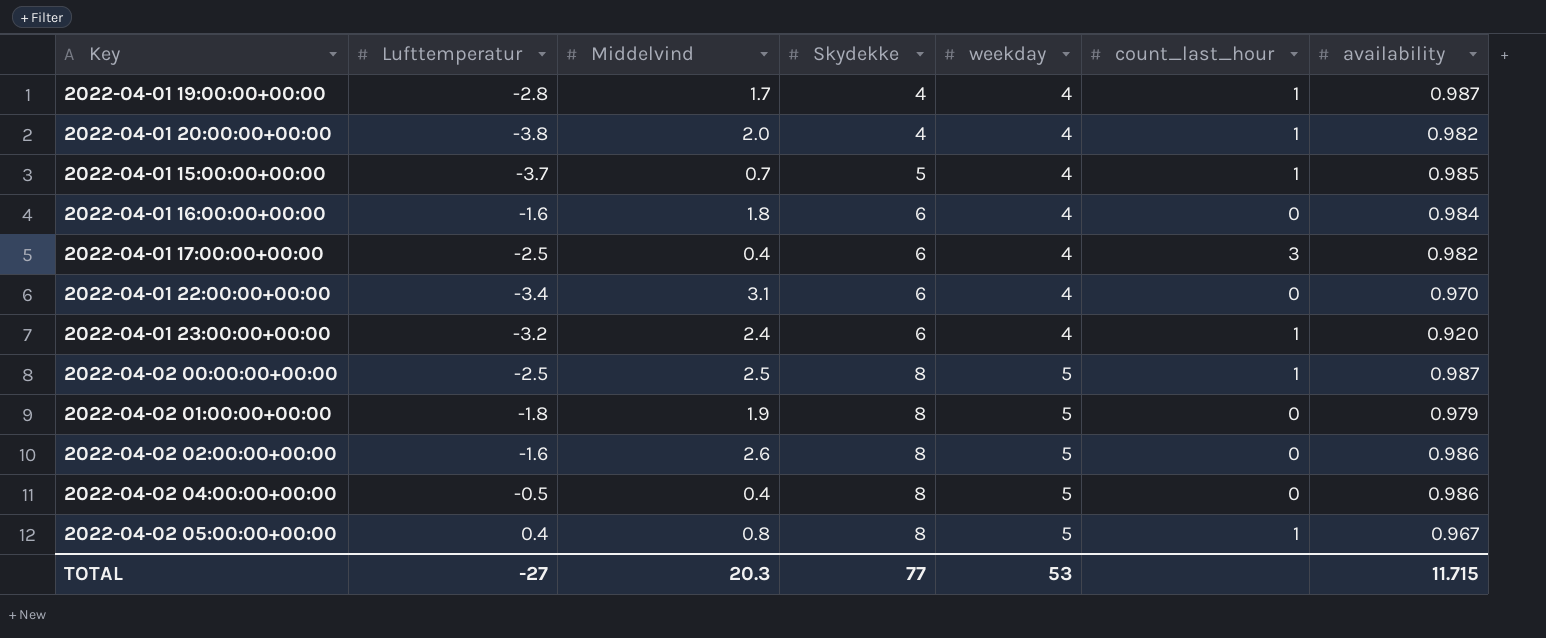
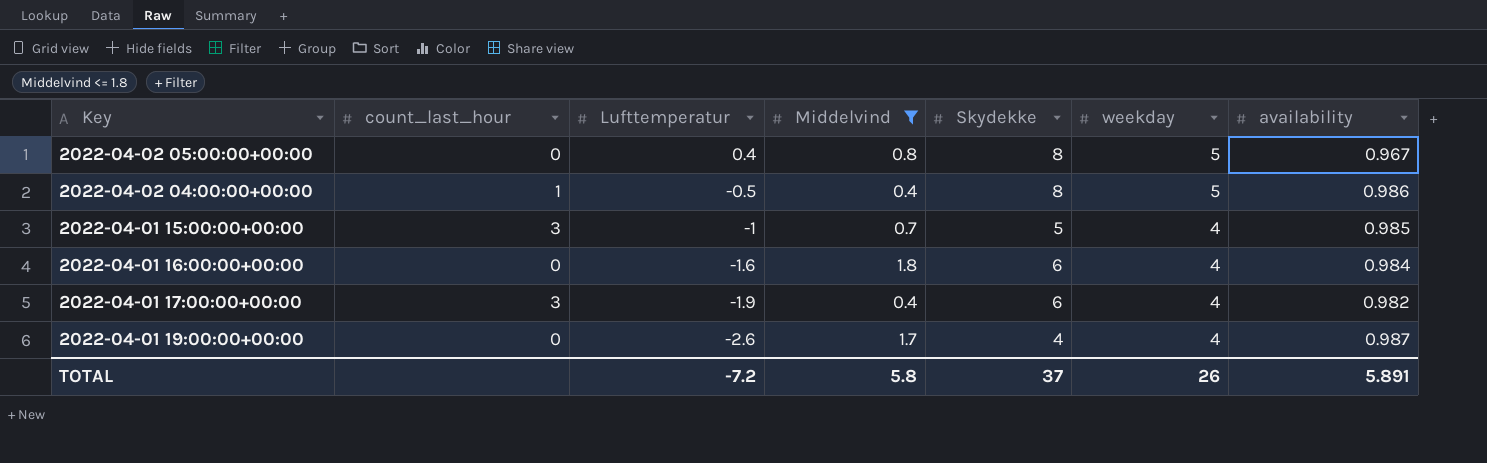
filter: none -> Middelvind <= 1.8
row order: Skydekke ascending -> Lufttemperatur descending
column count_last_hour | position: 6 -> 2
2022-04-02 05:00:00+00:00 | count_last_hour: 1 -> 0
2022-04-02 04:00:00+00:00 | count_last_hour: 0 -> 1
2022-04-01 15:00:00+00:00 | count_last_hour: 1 -> 3
2022-04-01 15:00:00+00:00 | Lufttemperatur: -3.7 -> -1
2022-04-01 17:00:00+00:00 | Lufttemperatur: -2.5 -> -1.9
2022-04-01 19:00:00+00:00 | count_last_hour: 1 -> 0
2022-04-01 19:00:00+00:00 | Lufttemperatur: -2.8 -> -2.6
TOTAL | Lufttemperatur: -27 -> -7.2
TOTAL | Middelvind: 20.3 -> 5.8
TOTAL | Skydekke: 77 -> 37
TOTAL | weekday: 53 -> 26
TOTAL | availability: 11.715 -> 5.891

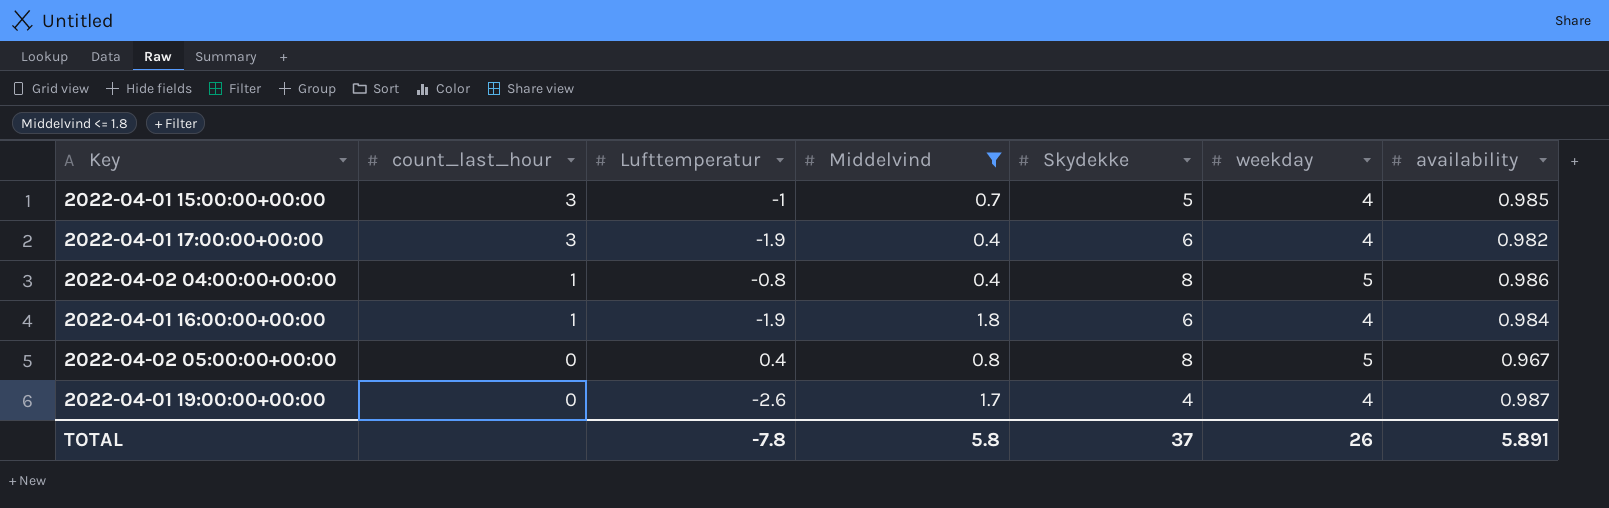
row order: Lufttemperatur descending -> count_last_hour descending
2022-04-02 04:00:00+00:00 | Lufttemperatur: -0.5 -> -0.8
2022-04-01 16:00:00+00:00 | count_last_hour: 0 -> 1
2022-04-01 16:00:00+00:00 | Lufttemperatur: -1.6 -> -1.9
TOTAL | Lufttemperatur: -7.2 -> -7.8

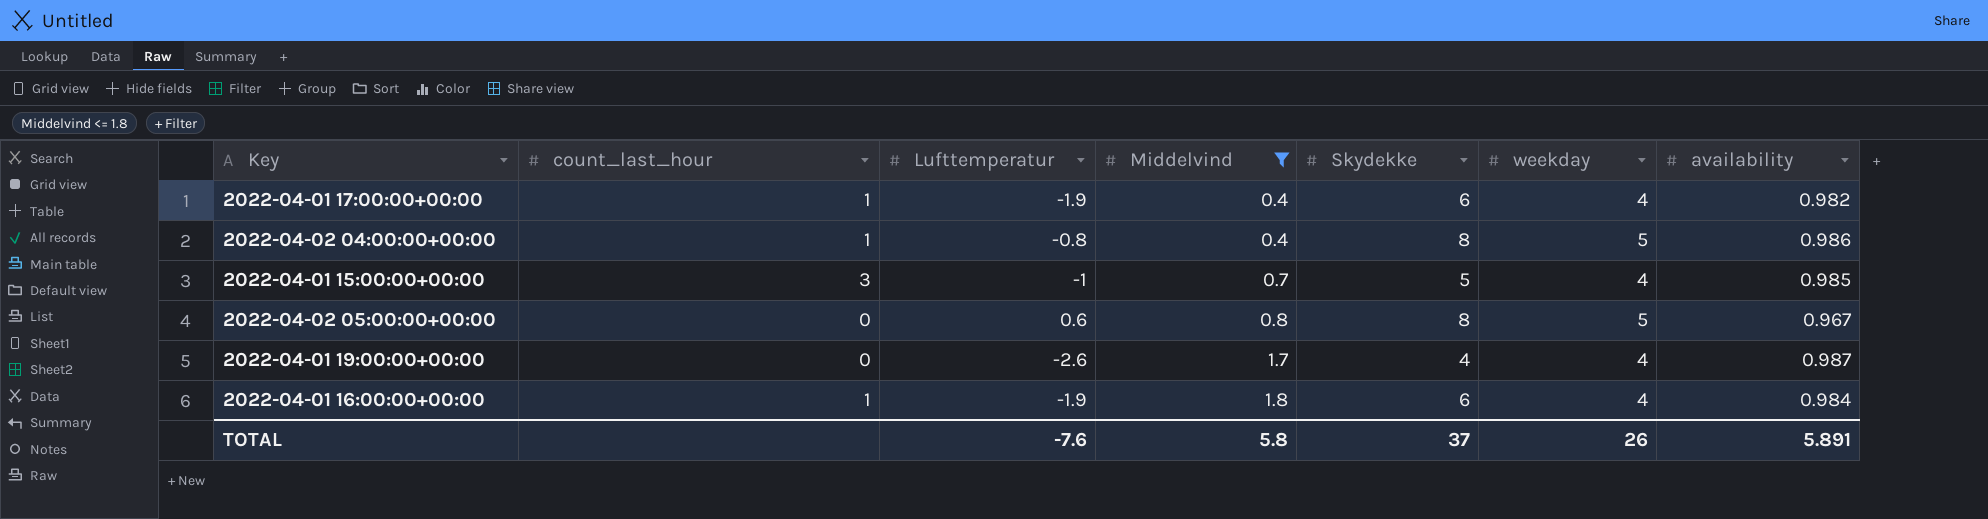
row order: count_last_hour descending -> Middelvind ascending
2022-04-01 17:00:00+00:00 | count_last_hour: 3 -> 1
2022-04-02 05:00:00+00:00 | Lufttemperatur: 0.4 -> 0.6
TOTAL | Lufttemperatur: -7.8 -> -7.6

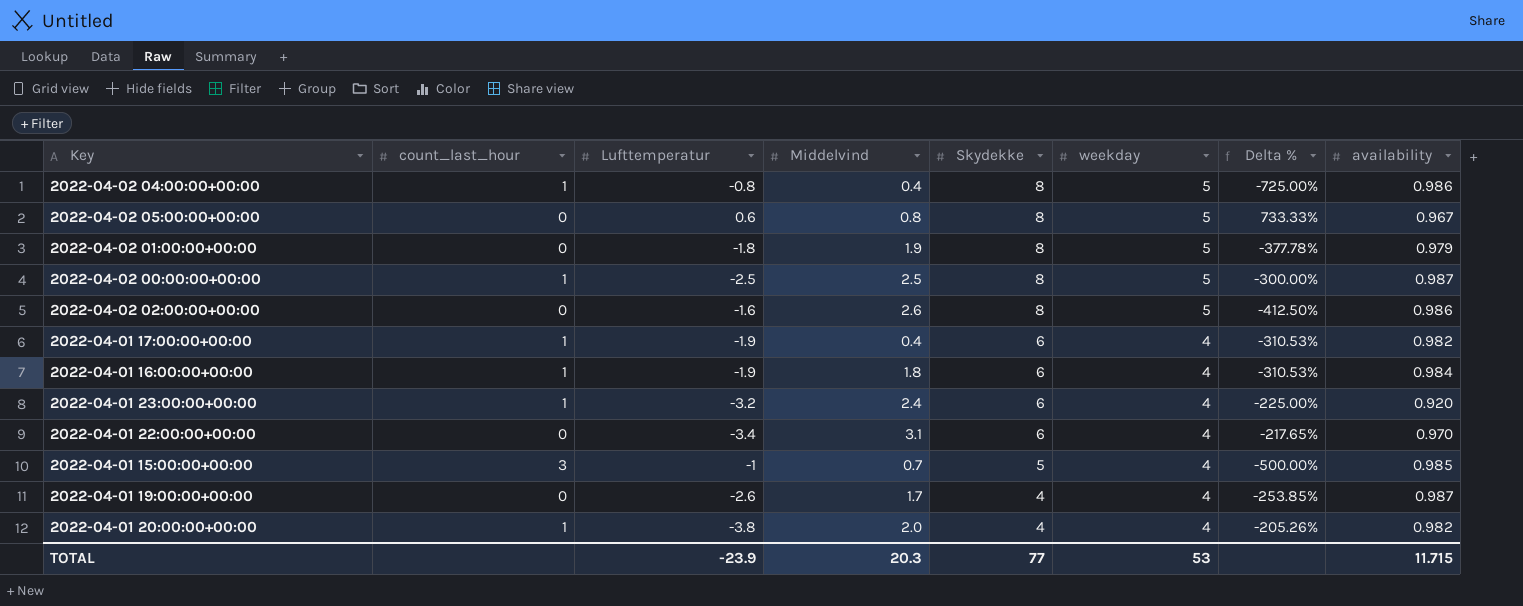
filter: Middelvind <= 1.8 -> none
row order: Middelvind ascending -> Skydekke descending
column Delta % | formula: none -> ([weekday] - [Lufttemperatur]) / [Lufttemperatur]
TOTAL | Lufttemperatur: -7.6 -> -23.9
TOTAL | Middelvind: 5.8 -> 20.3
TOTAL | Skydekke: 37 -> 77
TOTAL | weekday: 26 -> 53
TOTAL | availability: 5.891 -> 11.715

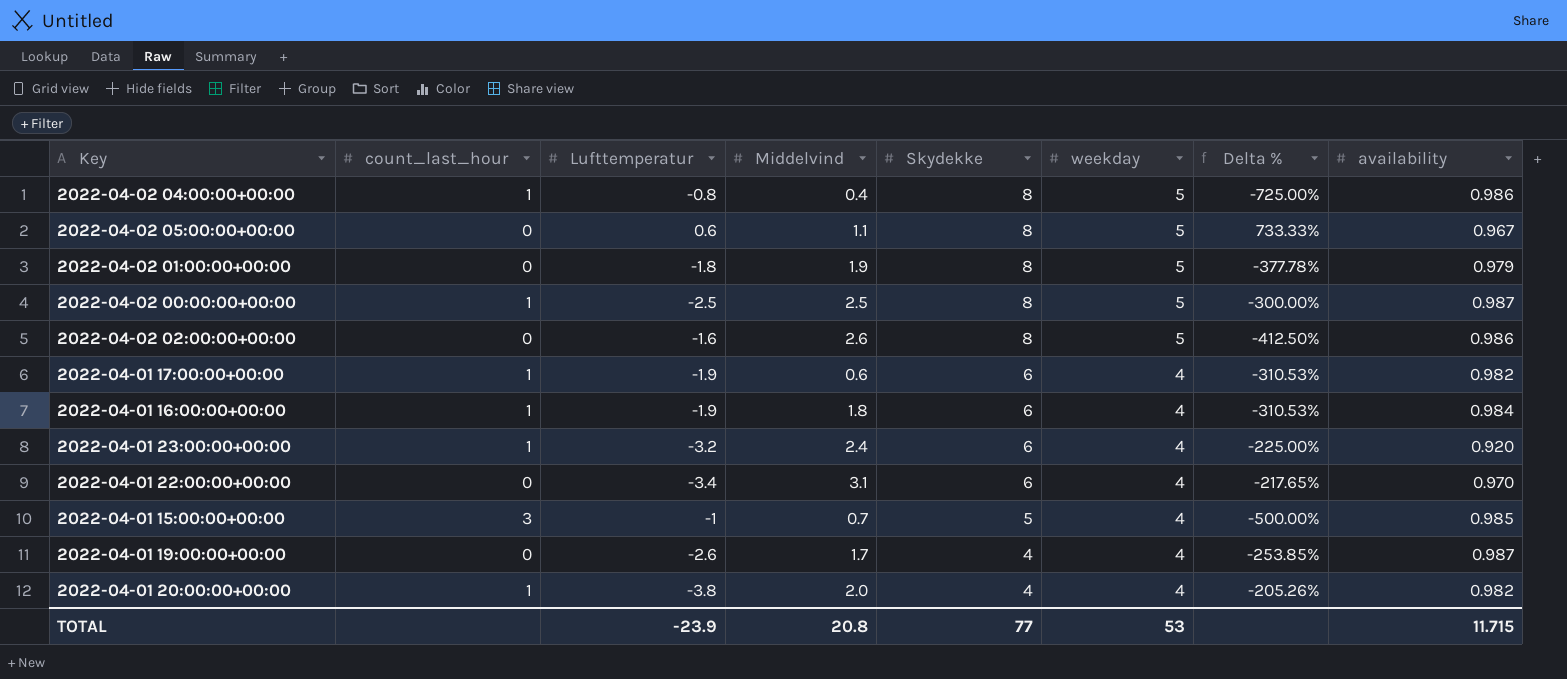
2022-04-02 05:00:00+00:00 | Middelvind: 0.8 -> 1.1
2022-04-01 17:00:00+00:00 | Middelvind: 0.4 -> 0.6
TOTAL | Middelvind: 20.3 -> 20.8

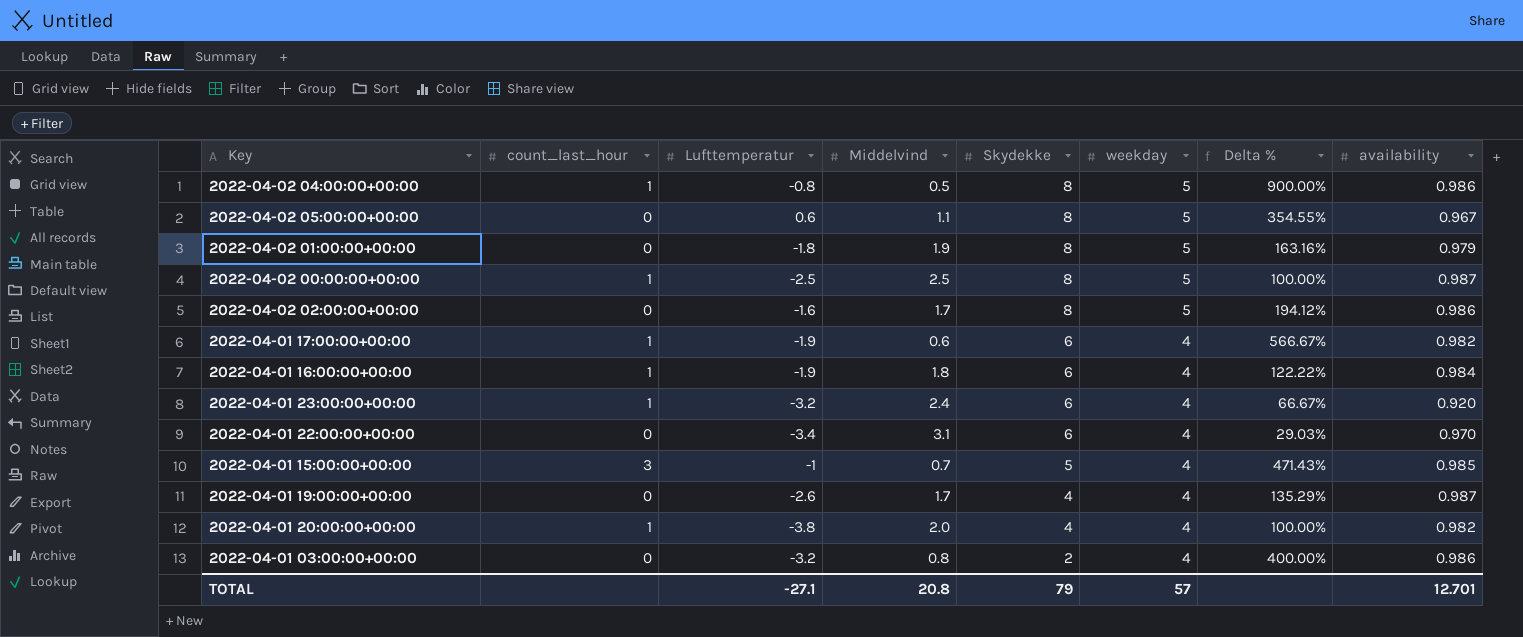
column Delta % | formula: ([weekday] - [Lufttemperatur]) / [Lufttemperatur] -> ([weekday] - [Middelvind]) / [Middelvind]
2022-04-02 04:00:00+00:00 | Middelvind: 0.4 -> 0.5
2022-04-02 02:00:00+00:00 | Middelvind: 2.6 -> 1.7
row 2022-04-01 03:00:00+00:00: none -> 0 | -3.2 | 0.8 | 2 | 4 | 400.00% | 0.986
TOTAL | Lufttemperatur: -23.9 -> -27.1
TOTAL | Skydekke: 77 -> 79
TOTAL | weekday: 53 -> 57
TOTAL | availability: 11.715 -> 12.701

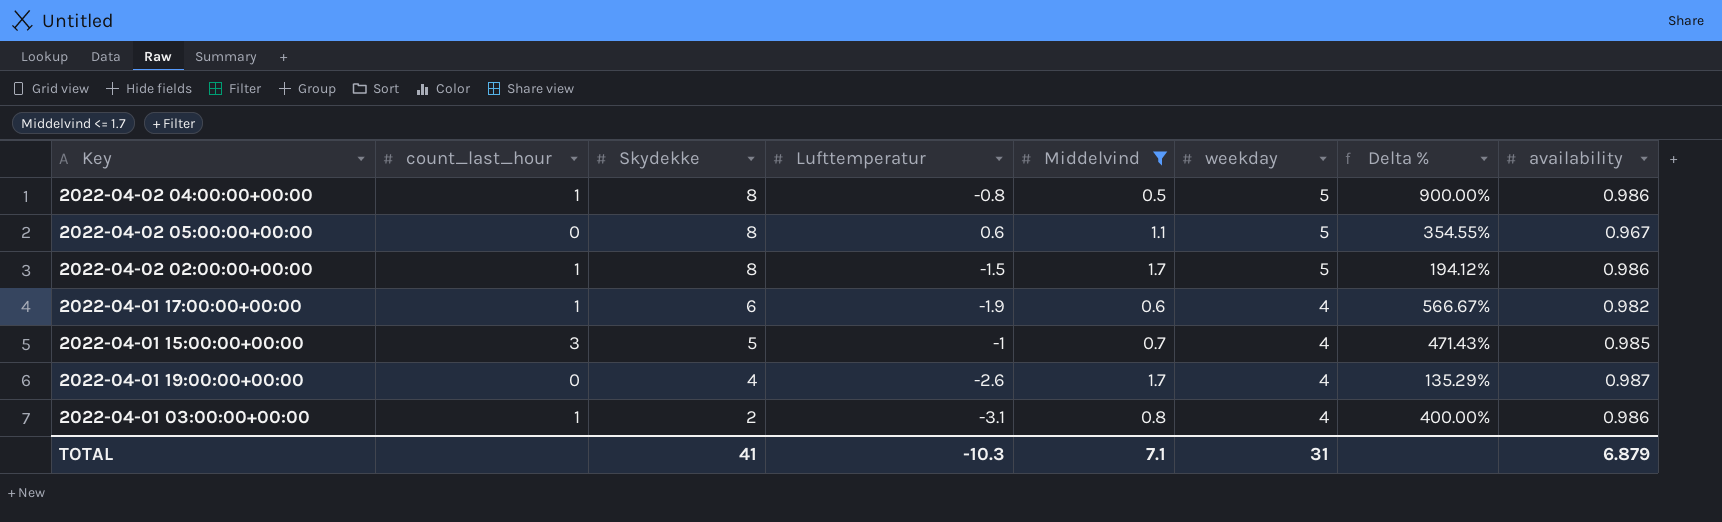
filter: none -> Middelvind <= 1.7
column Skydekke | position: 5 -> 3
2022-04-02 02:00:00+00:00 | count_last_hour: 0 -> 1
2022-04-02 02:00:00+00:00 | Lufttemperatur: -1.6 -> -1.5
2022-04-01 03:00:00+00:00 | count_last_hour: 0 -> 1
2022-04-01 03:00:00+00:00 | Lufttemperatur: -3.2 -> -3.1
TOTAL | Skydekke: 79 -> 41
TOTAL | Lufttemperatur: -27.1 -> -10.3
TOTAL | Middelvind: 20.8 -> 7.1
TOTAL | weekday: 57 -> 31
TOTAL | availability: 12.701 -> 6.879

